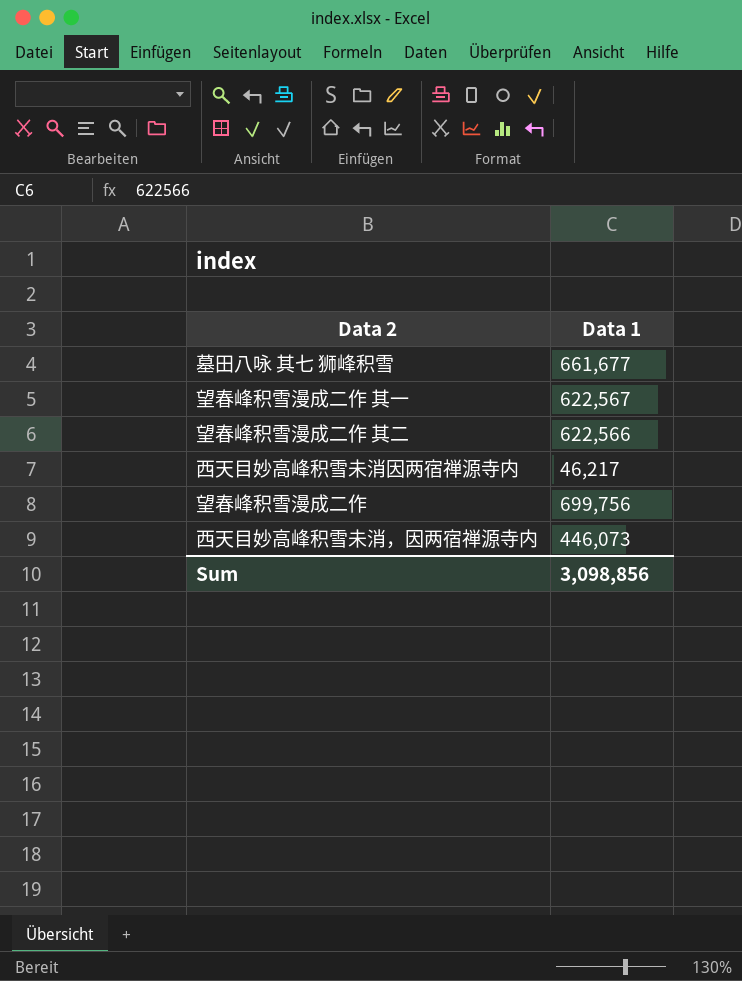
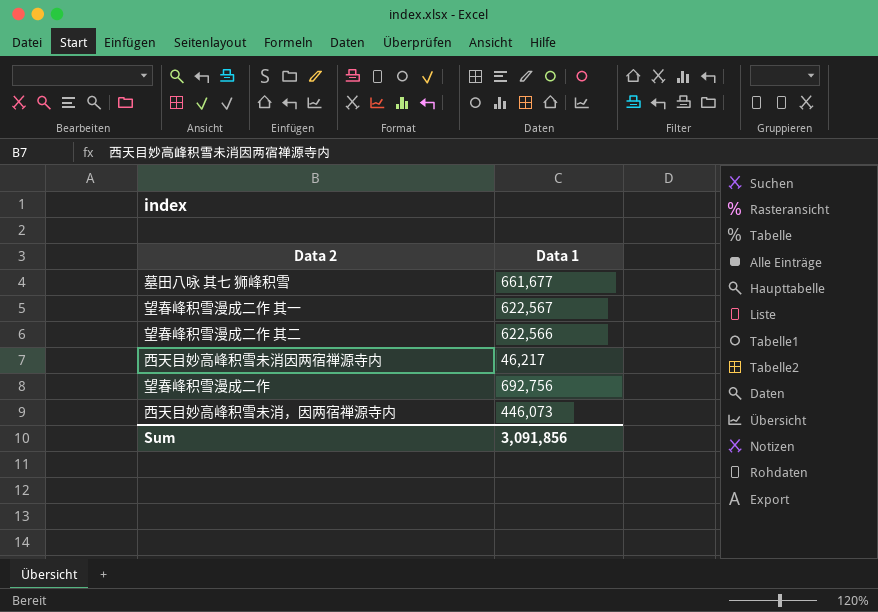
望春峰积雪漫成二作 | Data 1: 699,756 -> 692,756
Sum | Data 1: 3,098,856 -> 3,091,856

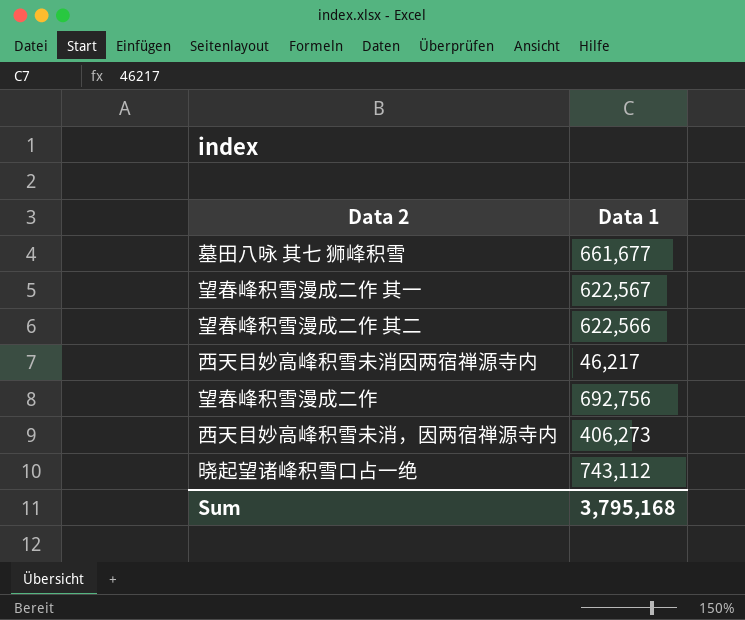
西天目妙高峰积雪未消，因两宿禅源寺内 | Data 1: 446,073 -> 406,273
row 晓起望诸峰积雪口占一绝: none -> 743,112
Sum | Data 1: 3,091,856 -> 3,795,168

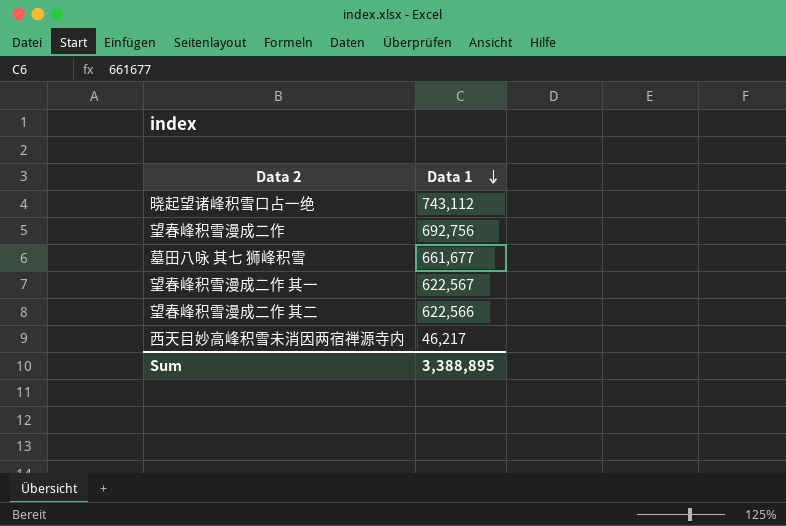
row order: none -> Data 1 descending
row 西天目妙高峰积雪未消，因两宿禅源寺内: 406,273 -> none
Sum | Data 1: 3,795,168 -> 3,388,895

